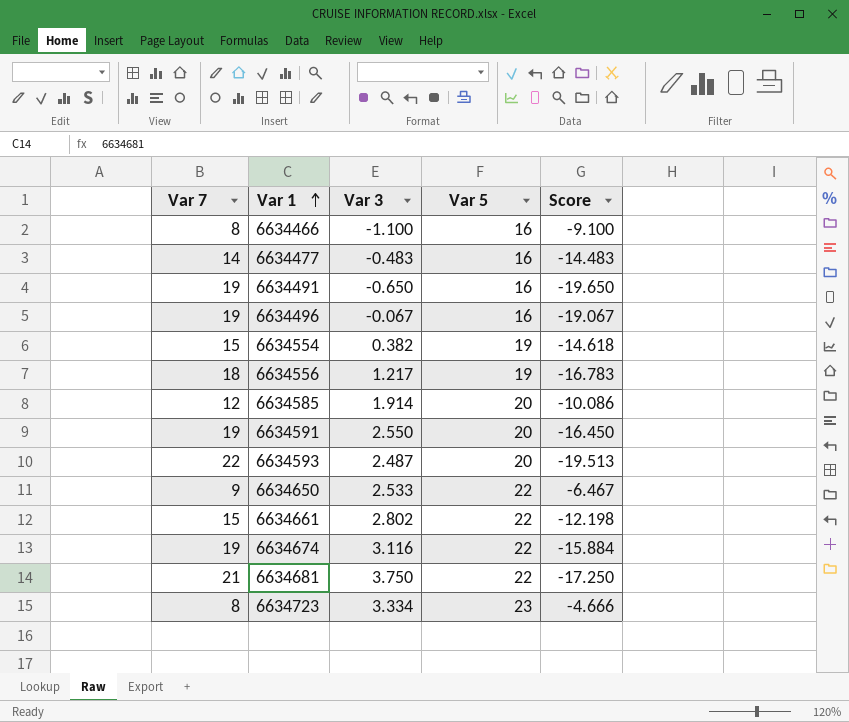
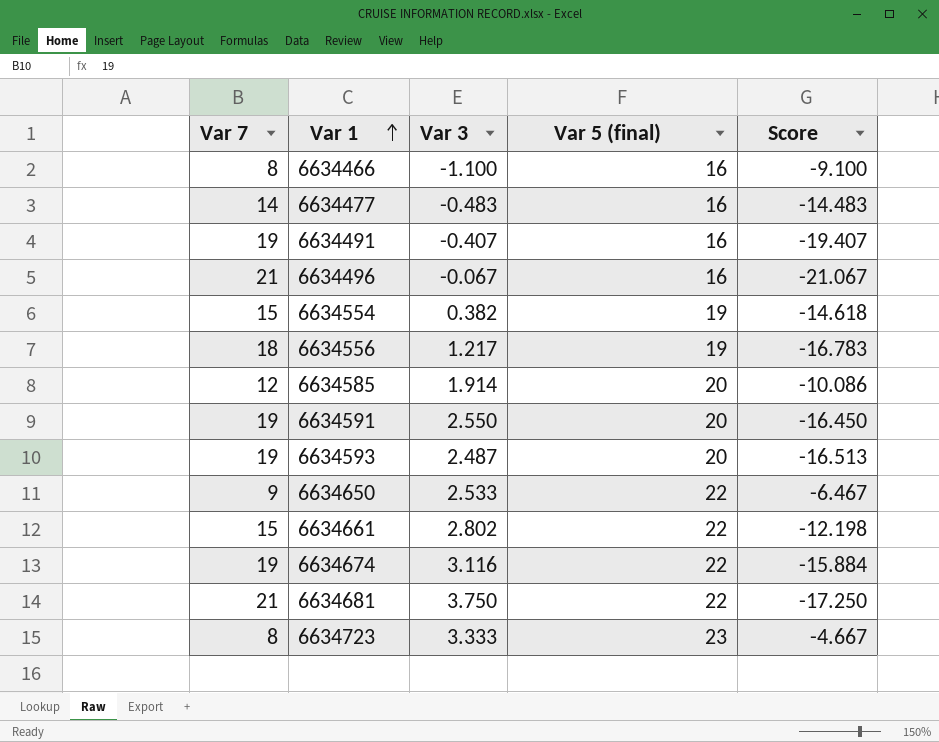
column name: Var 5 -> Var 5 (final)
6634491 | Var 3: -0.650 -> -0.407
6634491 | Score: -19.650 -> -19.407
6634496 | Var 7: 19 -> 21
6634496 | Score: -19.067 -> -21.067
6634593 | Var 7: 22 -> 19
6634593 | Score: -19.513 -> -16.513
6634723 | Var 3: 3.334 -> 3.333
6634723 | Score: -4.666 -> -4.667

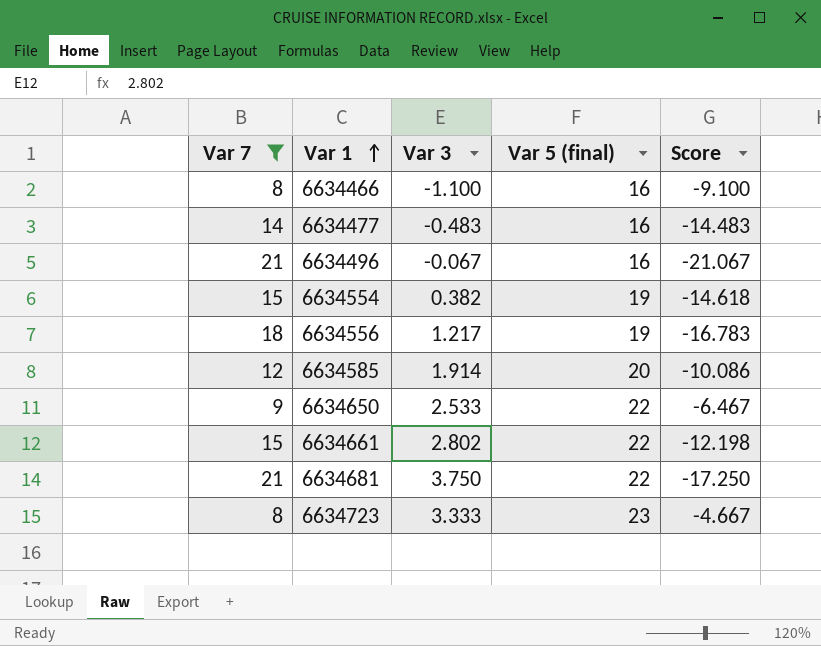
filter: none -> Var 7 != 19

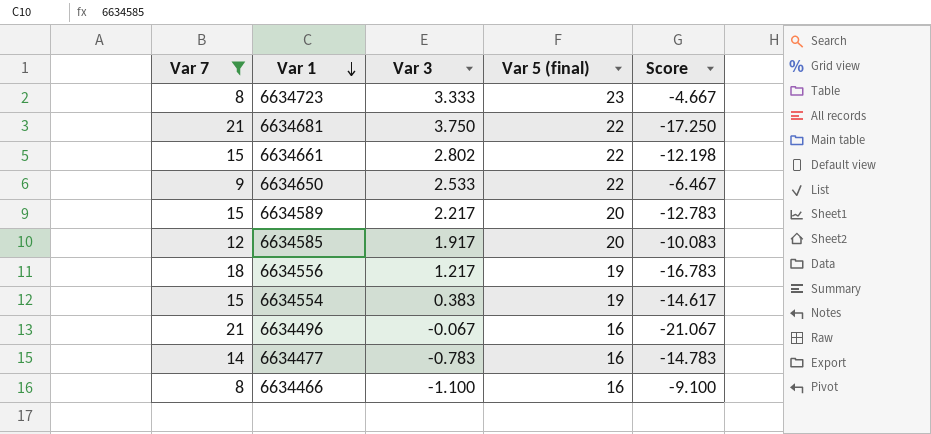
row order: Var 1 ascending -> Var 1 descending
row 6634589: none -> 15 | 2.217 | 20 | -12.783
6634585 | Var 3: 1.914 -> 1.917
6634585 | Score: -10.086 -> -10.083
6634554 | Var 3: 0.382 -> 0.383
6634554 | Score: -14.618 -> -14.617
6634477 | Var 3: -0.483 -> -0.783
6634477 | Score: -14.483 -> -14.783

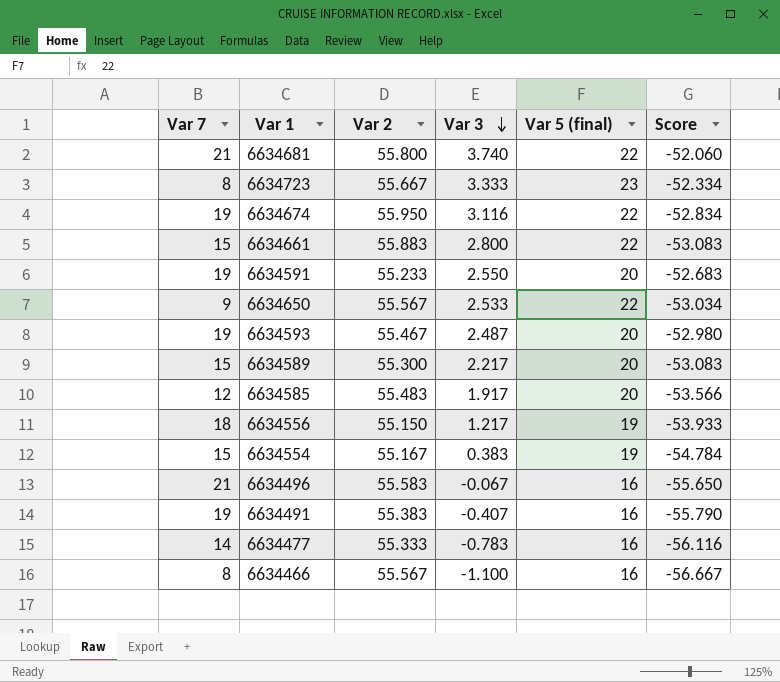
filter: Var 7 != 19 -> none
row order: Var 1 descending -> Var 3 descending
column Var 2 | position: none -> 3
column Score | formula: [Var 3] - [Var 7] -> [Var 3] - [Var 2]
6634681 | Var 3: 3.750 -> 3.740
6634661 | Var 3: 2.802 -> 2.800

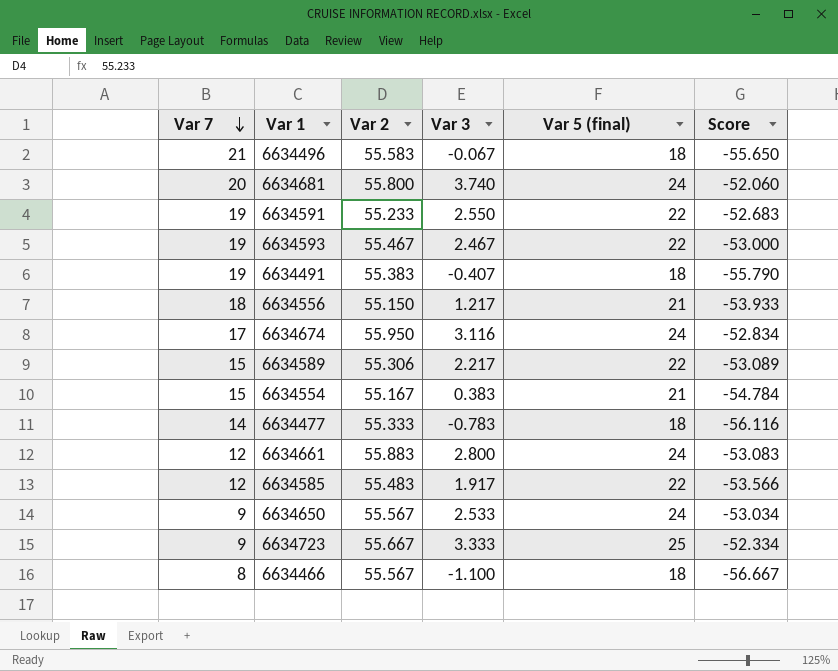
row order: Var 3 descending -> Var 7 descending
6634496 | Var 5 (final): 16 -> 18
6634681 | Var 7: 21 -> 20
6634681 | Var 5 (final): 22 -> 24
6634591 | Var 5 (final): 20 -> 22
6634593 | Var 3: 2.487 -> 2.467
6634593 | Var 5 (final): 20 -> 22
6634593 | Score: -52.980 -> -53.000
6634491 | Var 5 (final): 16 -> 18
6634556 | Var 5 (final): 19 -> 21
6634674 | Var 7: 19 -> 17
6634674 | Var 5 (final): 22 -> 24
6634589 | Var 2: 55.300 -> 55.306
6634589 | Var 5 (final): 20 -> 22
6634589 | Score: -53.083 -> -53.089
6634554 | Var 5 (final): 19 -> 21
6634477 | Var 5 (final): 16 -> 18
6634661 | Var 7: 15 -> 12
6634661 | Var 5 (final): 22 -> 24
6634585 | Var 5 (final): 20 -> 22
6634650 | Var 5 (final): 22 -> 24
6634723 | Var 7: 8 -> 9
6634723 | Var 5 (final): 23 -> 25
6634466 | Var 5 (final): 16 -> 18

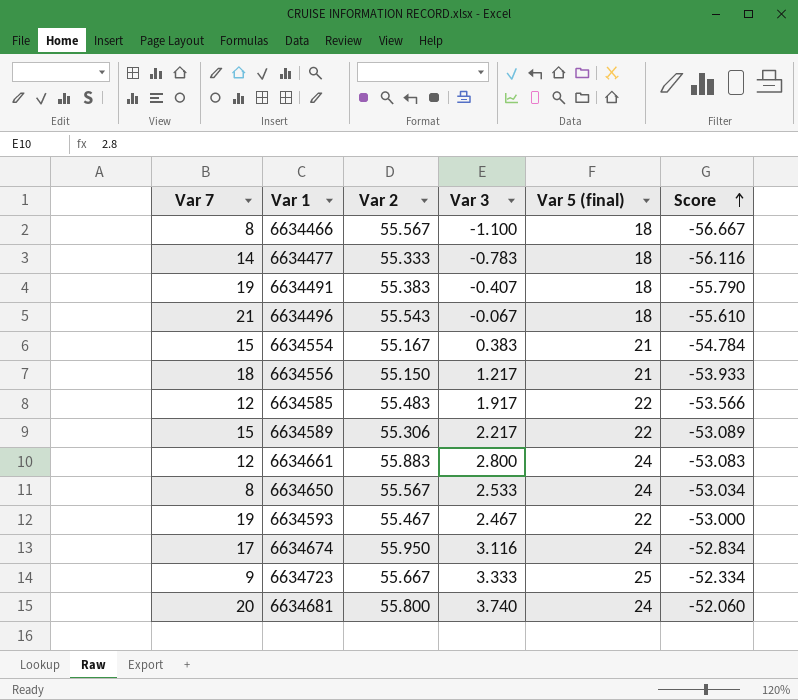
row order: Var 7 descending -> Score ascending
row 6634591: 19 | 55.233 | 2.550 | 22 | -52.683 -> none
6634496 | Var 2: 55.583 -> 55.543
6634496 | Score: -55.650 -> -55.610
6634650 | Var 7: 9 -> 8

